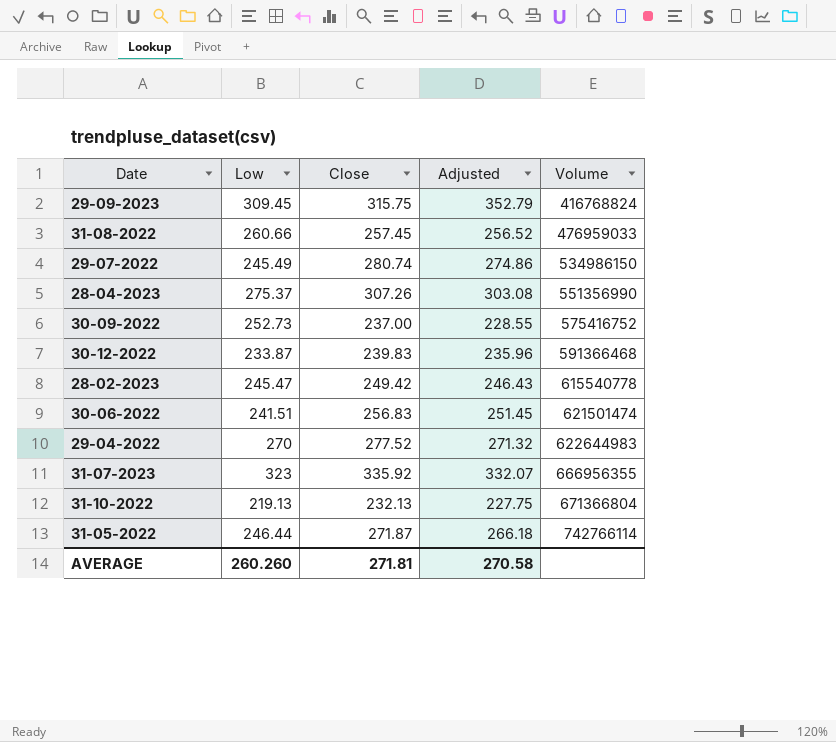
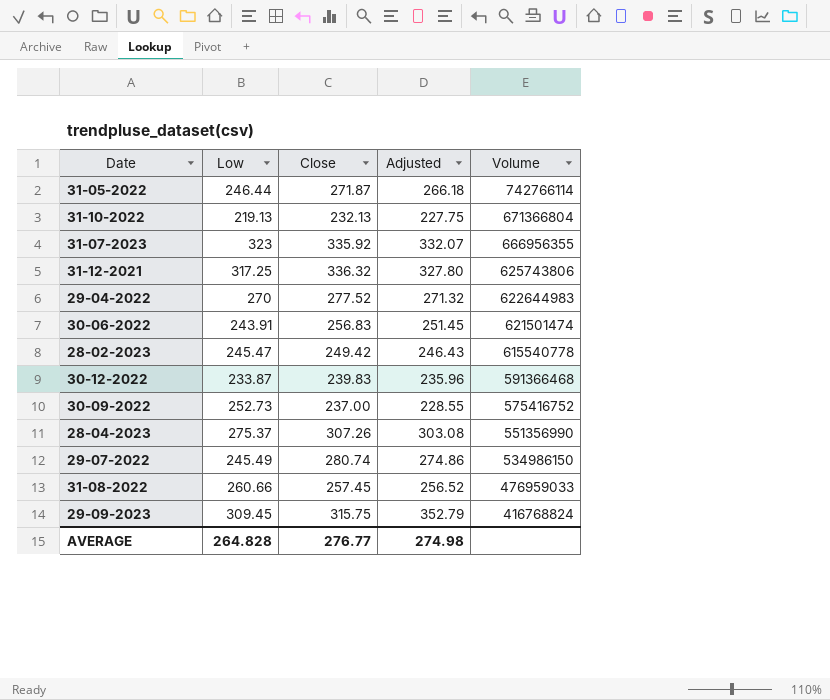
row order: Volume ascending -> Volume descending
row 31-12-2021: none -> 317.25 | 336.32 | 327.80 | 625743806
30-06-2022 | Low: 241.51 -> 243.91
AVERAGE | Low: 260.260 -> 264.828
AVERAGE | Close: 271.81 -> 276.77
AVERAGE | Adjusted: 270.58 -> 274.98

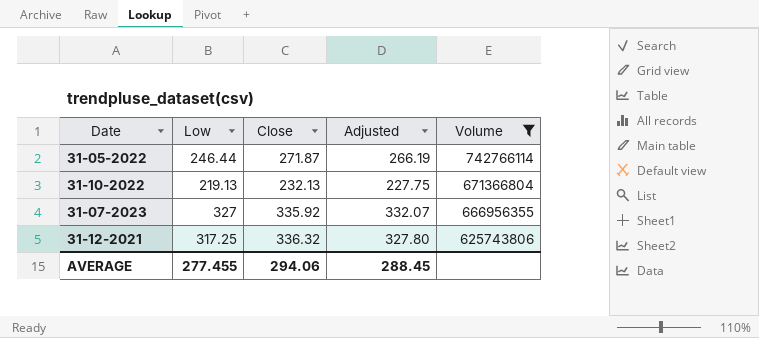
filter: none -> Volume >= 625743806
31-05-2022 | Adjusted: 266.18 -> 266.19
31-07-2023 | Low: 323 -> 327
AVERAGE | Low: 264.828 -> 277.455
AVERAGE | Close: 276.77 -> 294.06
AVERAGE | Adjusted: 274.98 -> 288.45

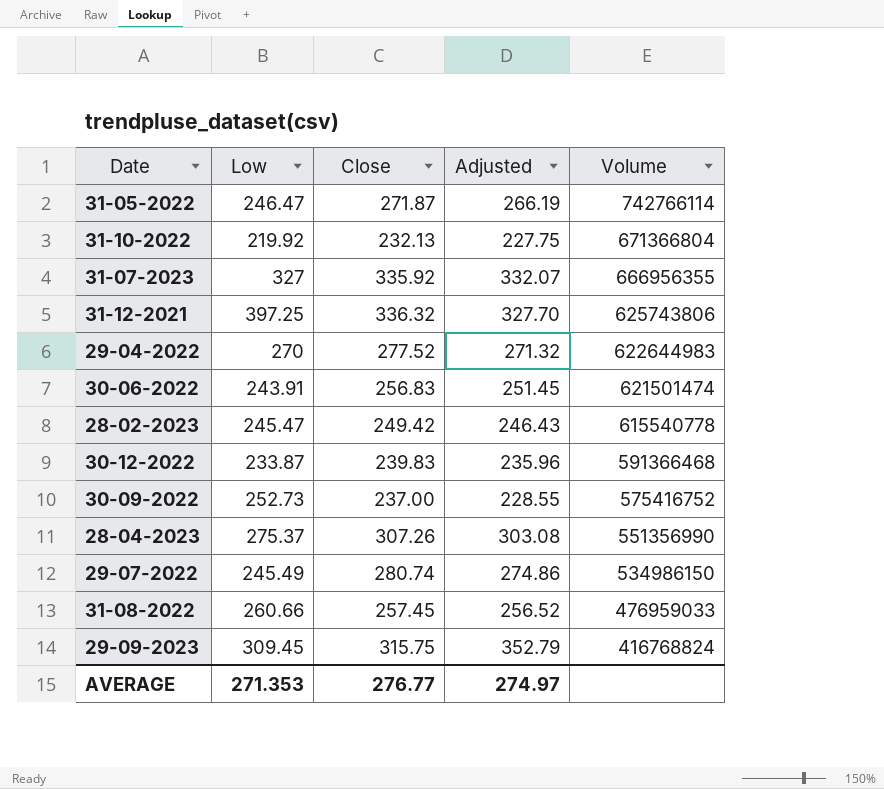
filter: Volume >= 625743806 -> none
31-05-2022 | Low: 246.44 -> 246.47
31-10-2022 | Low: 219.13 -> 219.92
31-12-2021 | Low: 317.25 -> 397.25
31-12-2021 | Adjusted: 327.80 -> 327.70
AVERAGE | Low: 277.455 -> 271.353
AVERAGE | Close: 294.06 -> 276.77
AVERAGE | Adjusted: 288.45 -> 274.97

